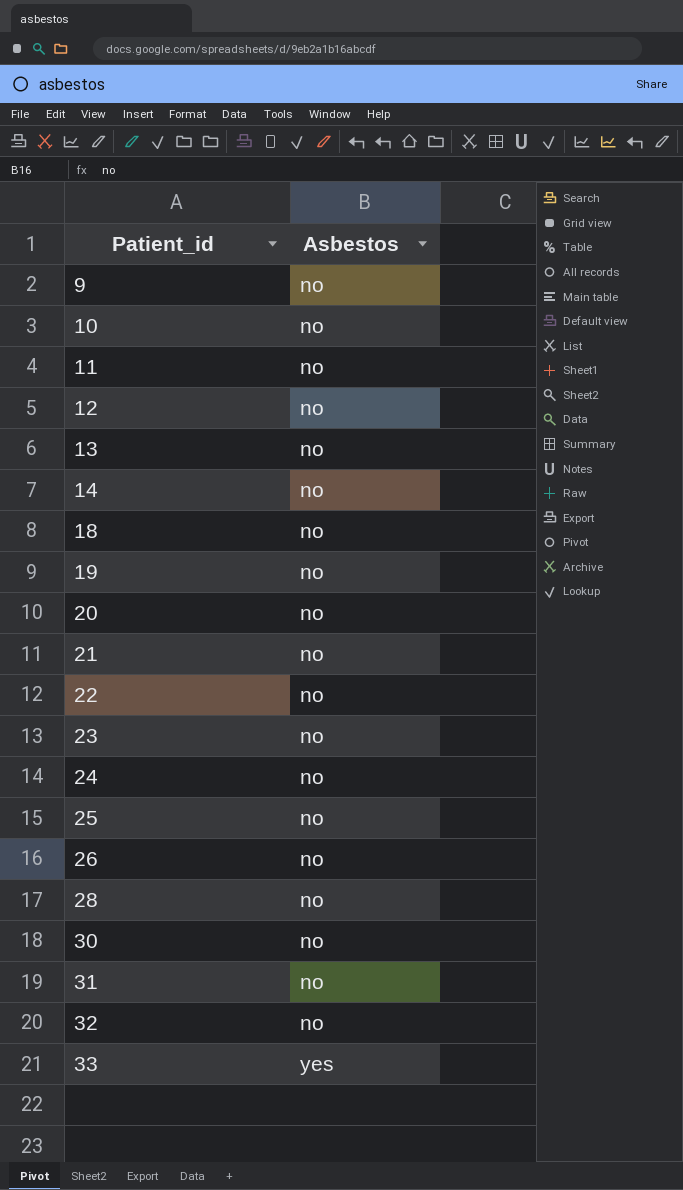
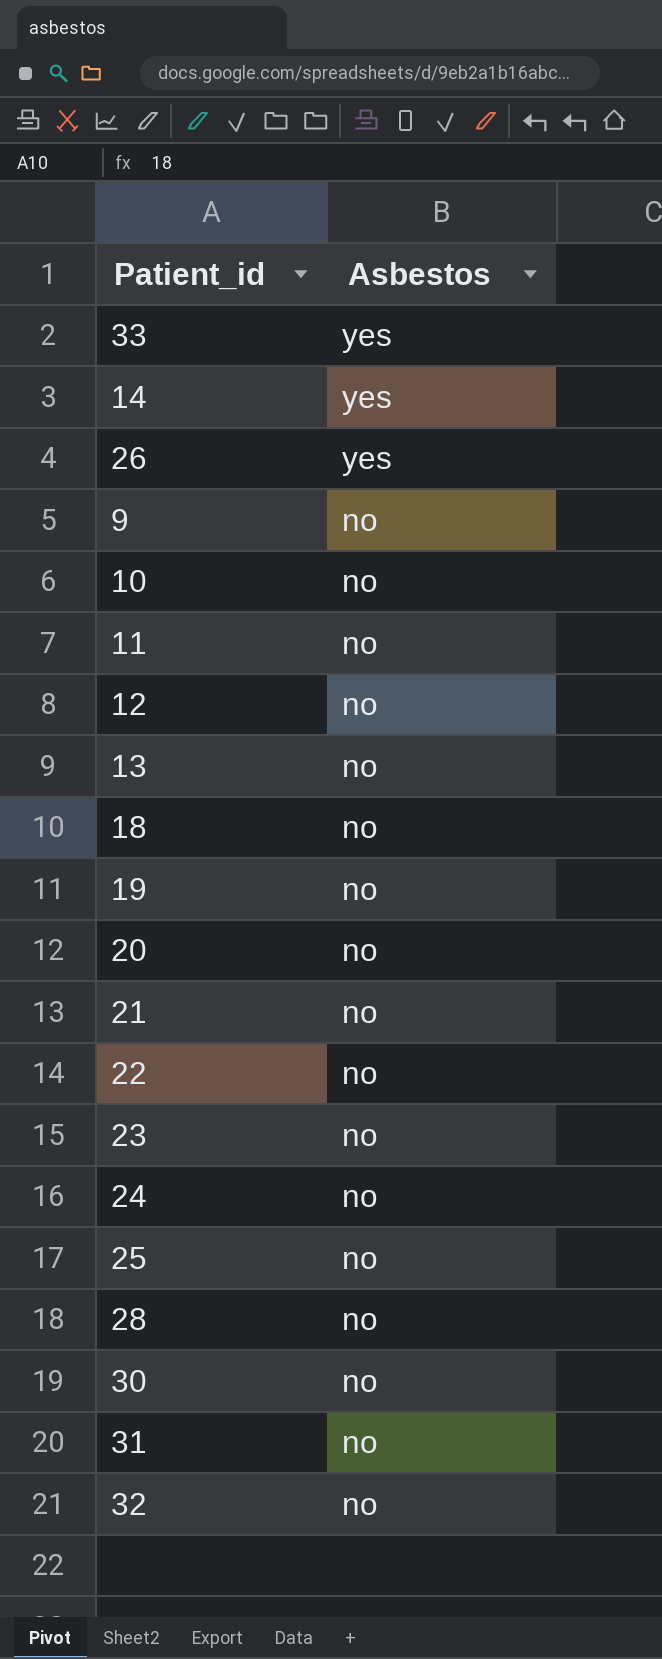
row order: Patient_id ascending -> Asbestos descending
14 | Asbestos: no -> yes
26 | Asbestos: no -> yes

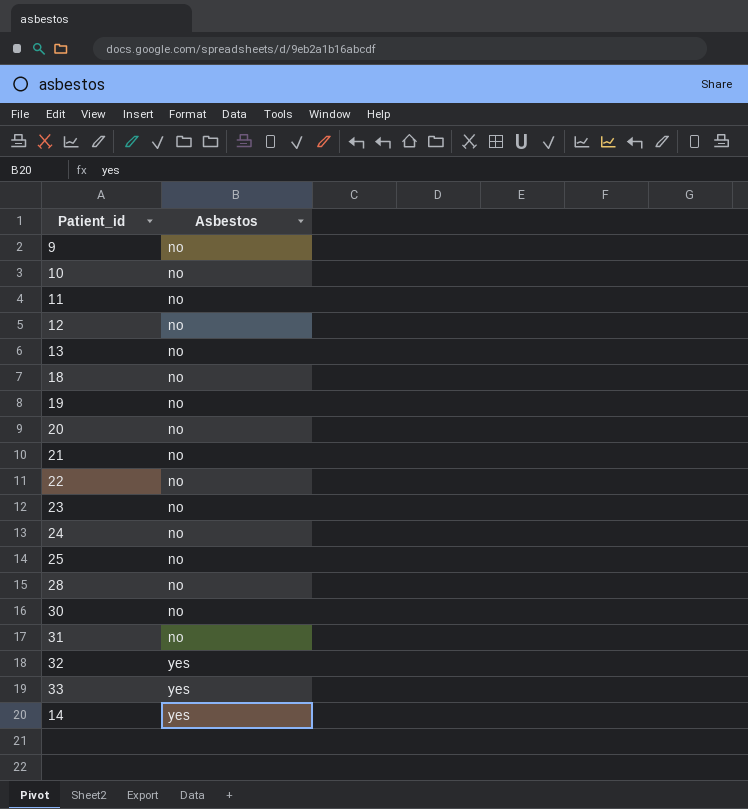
row order: Asbestos descending -> Asbestos ascending
row 26: yes -> none
32 | Asbestos: no -> yes

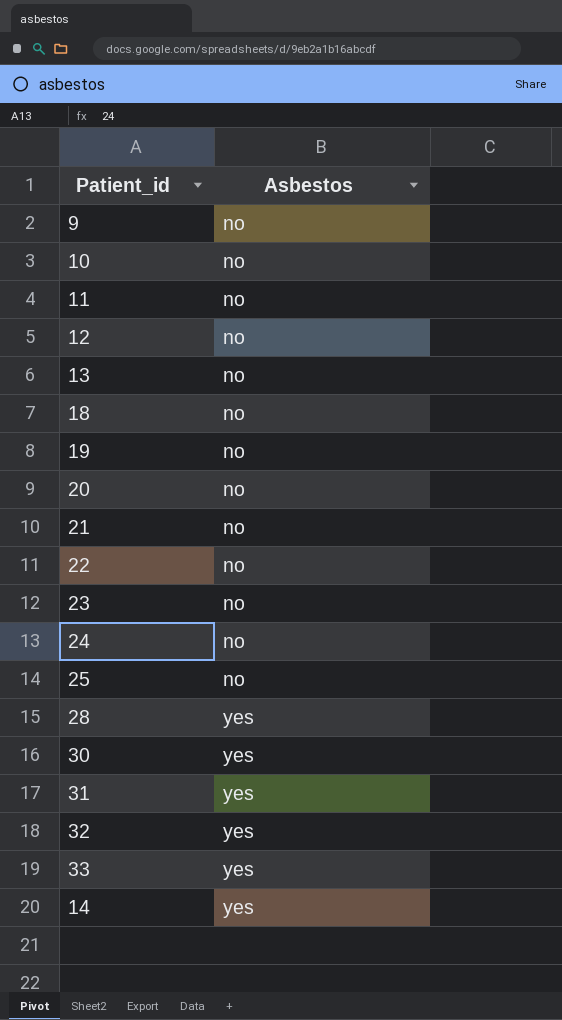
28 | Asbestos: no -> yes
30 | Asbestos: no -> yes
31 | Asbestos: no -> yes

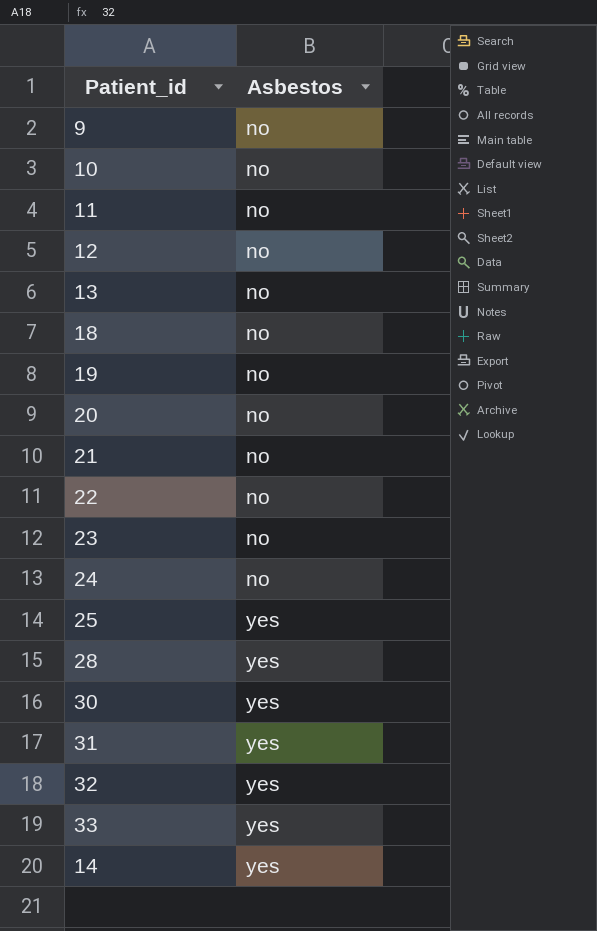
25 | Asbestos: no -> yes

